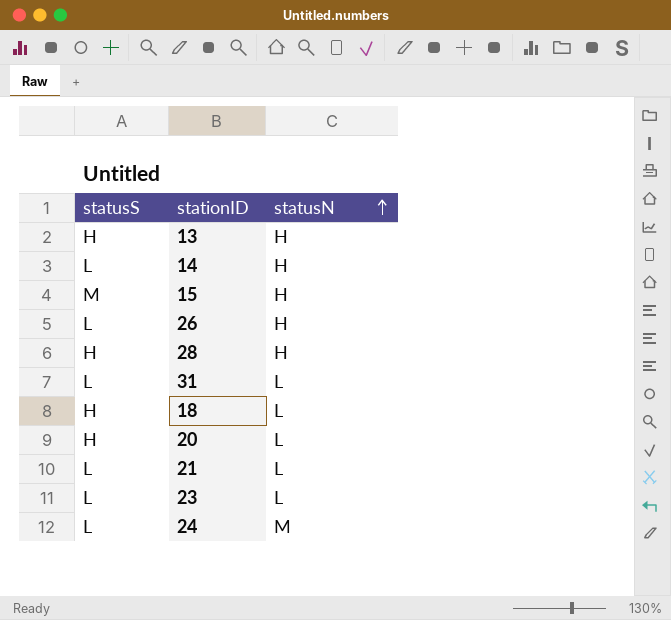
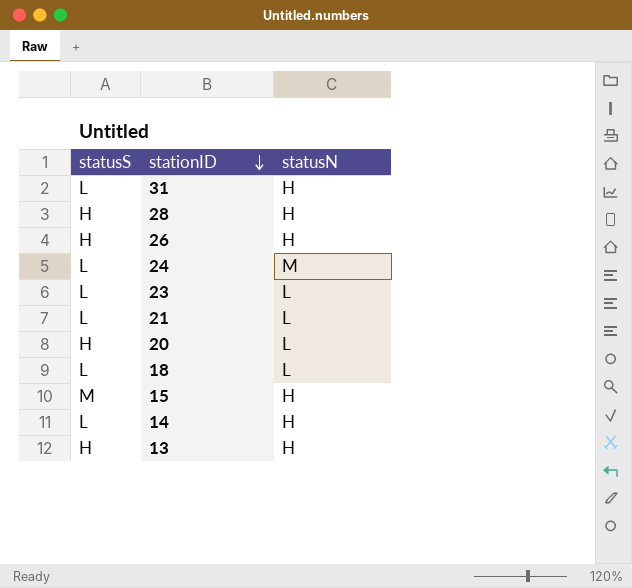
row order: statusN ascending -> stationID descending
31 | statusN: L -> H
26 | statusS: L -> H
18 | statusS: H -> L

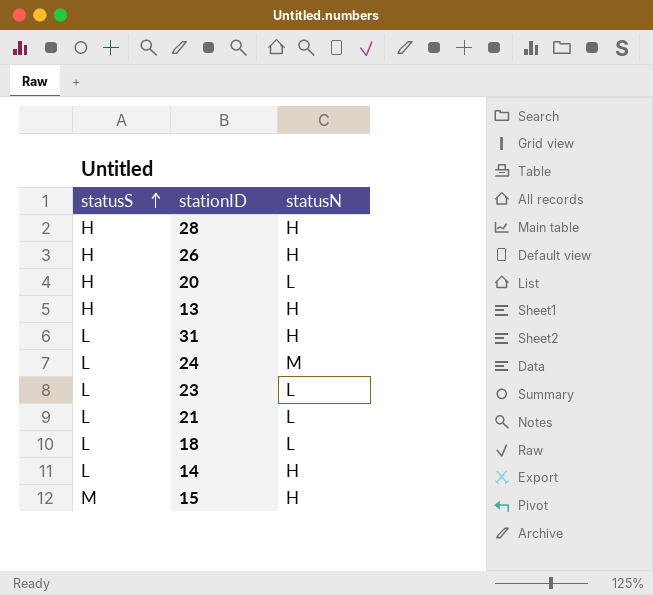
row order: stationID descending -> statusS ascending

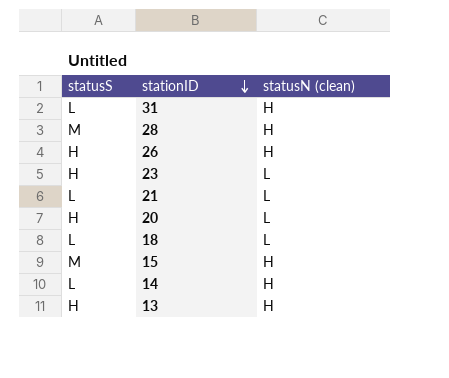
row order: statusS ascending -> stationID descending
column name: statusN -> statusN (clean)
row 24: L | M -> none
28 | statusS: H -> M
23 | statusS: L -> H

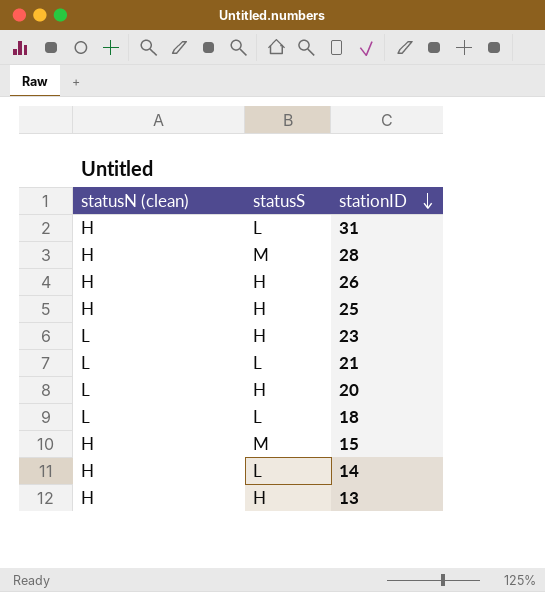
column statusN (clean) | position: 3 -> 1
row 25: none -> H | H

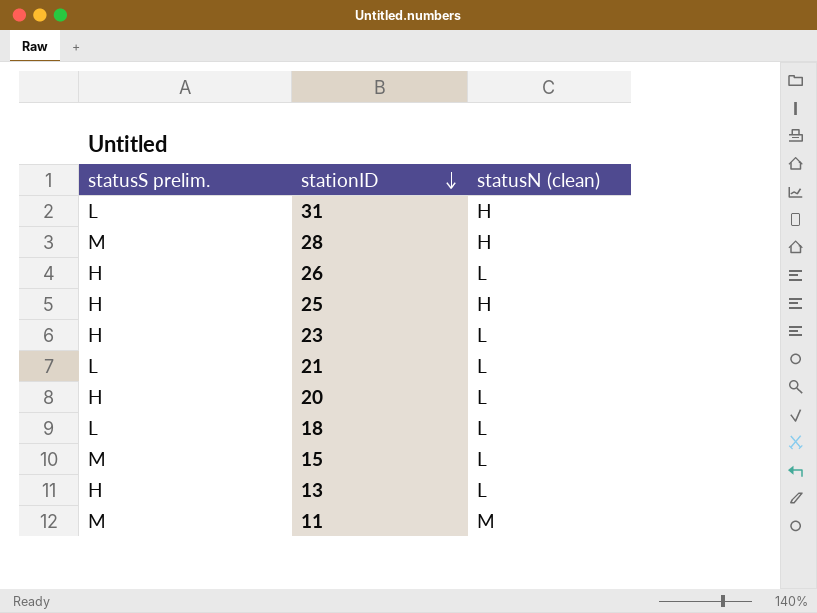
column name: statusS -> statusS prelim.
column statusN (clean) | position: 1 -> 3
row 14: H | L -> none
26 | statusN (clean): H -> L
15 | statusN (clean): H -> L
13 | statusN (clean): H -> L
row 11: none -> M | M

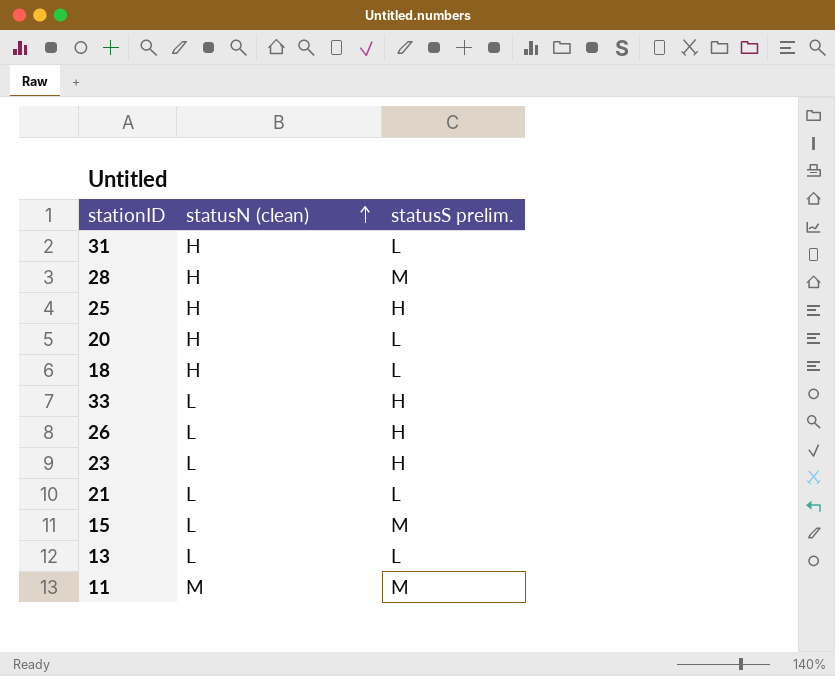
row order: stationID descending -> statusN (clean) ascending
column statusS prelim. | position: 1 -> 3
20 | statusN (clean): L -> H
20 | statusS prelim.: H -> L
18 | statusN (clean): L -> H
row 33: none -> L | H
13 | statusS prelim.: H -> L

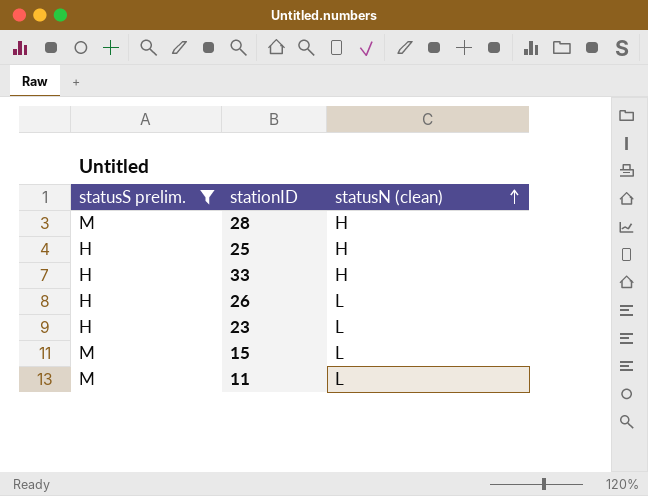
filter: none -> statusS prelim. != L
column statusS prelim. | position: 3 -> 1
33 | statusN (clean): L -> H
11 | statusN (clean): M -> L

